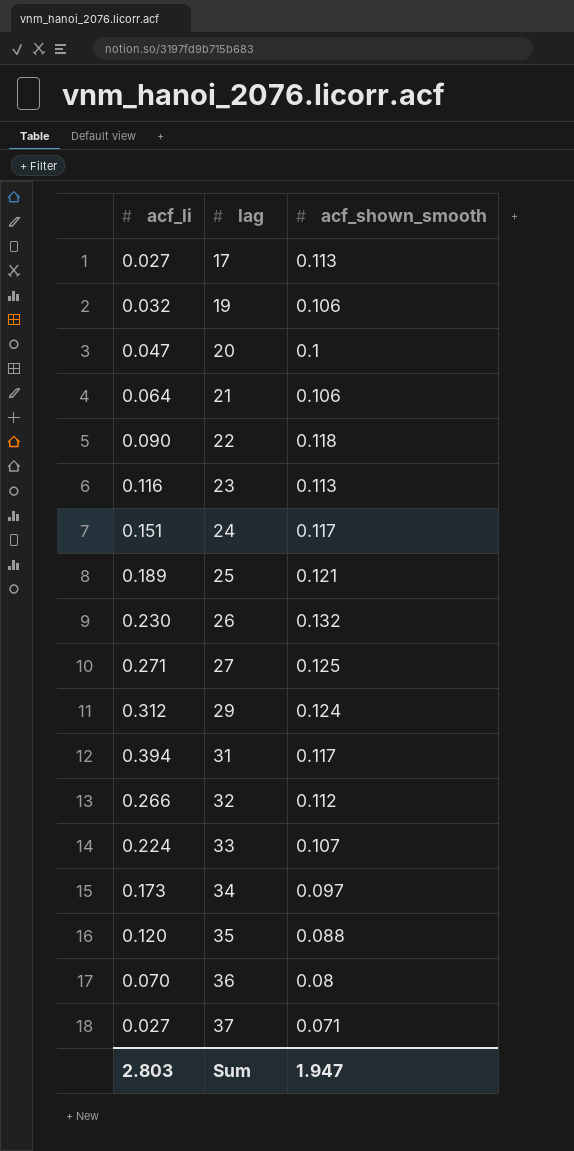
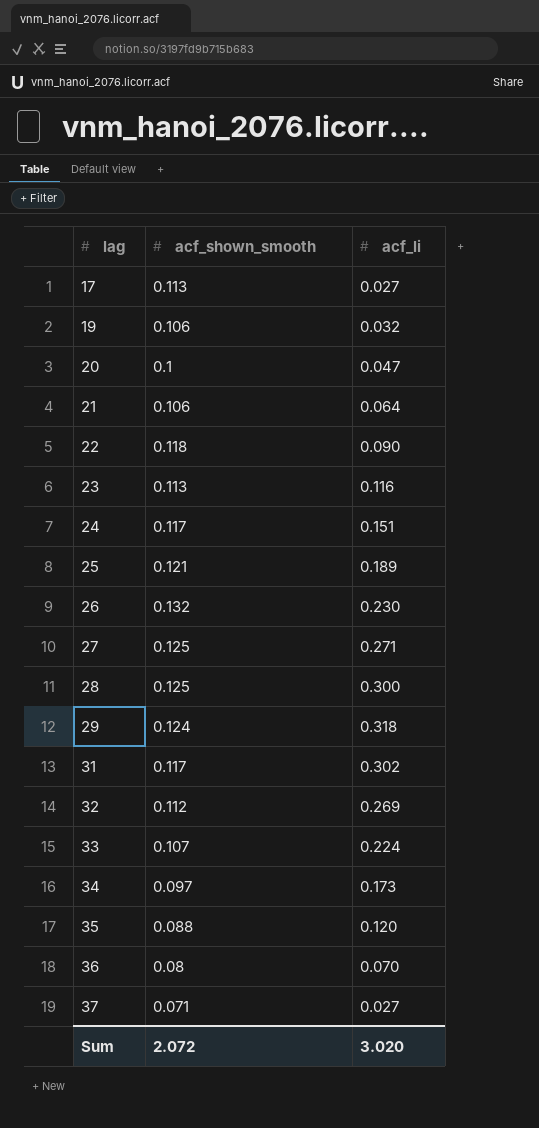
column acf_li | position: 1 -> 3
row 28: none -> 0.125 | 0.300
29 | acf_li: 0.312 -> 0.318
31 | acf_li: 0.394 -> 0.302
32 | acf_li: 0.266 -> 0.269
Sum | acf_shown_smooth: 1.947 -> 2.072
Sum | acf_li: 2.803 -> 3.020

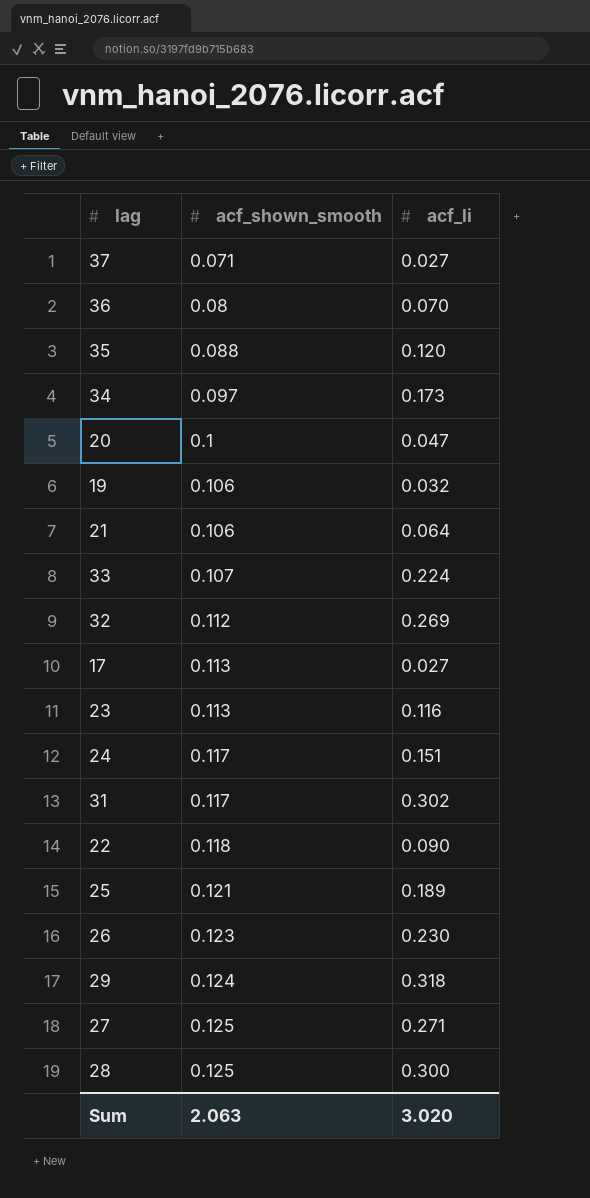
row order: lag ascending -> acf_shown_smooth ascending
26 | acf_shown_smooth: 0.132 -> 0.123
Sum | acf_shown_smooth: 2.072 -> 2.063

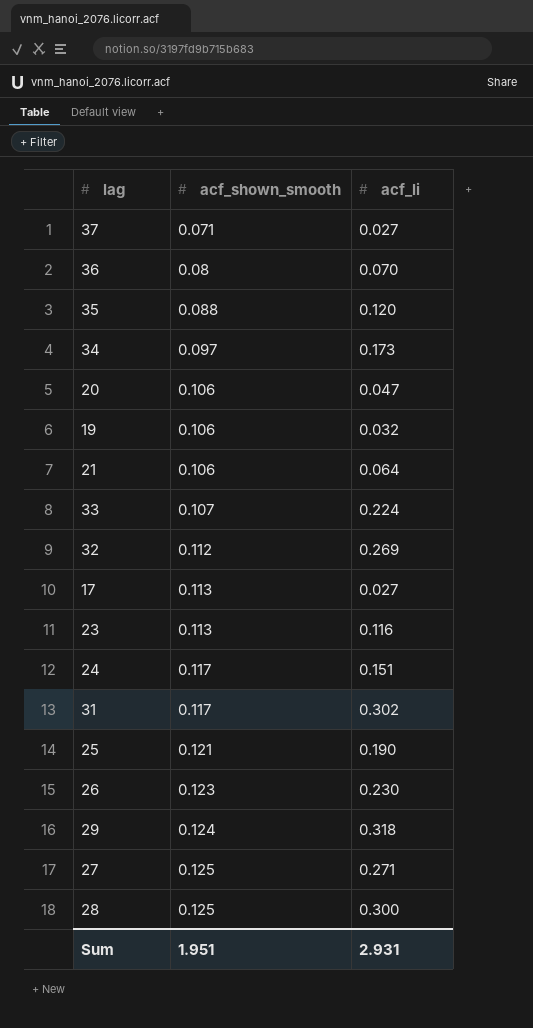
row 22: 0.118 | 0.090 -> none
20 | acf_shown_smooth: 0.1 -> 0.106
25 | acf_li: 0.189 -> 0.190
Sum | acf_shown_smooth: 2.063 -> 1.951
Sum | acf_li: 3.020 -> 2.931

